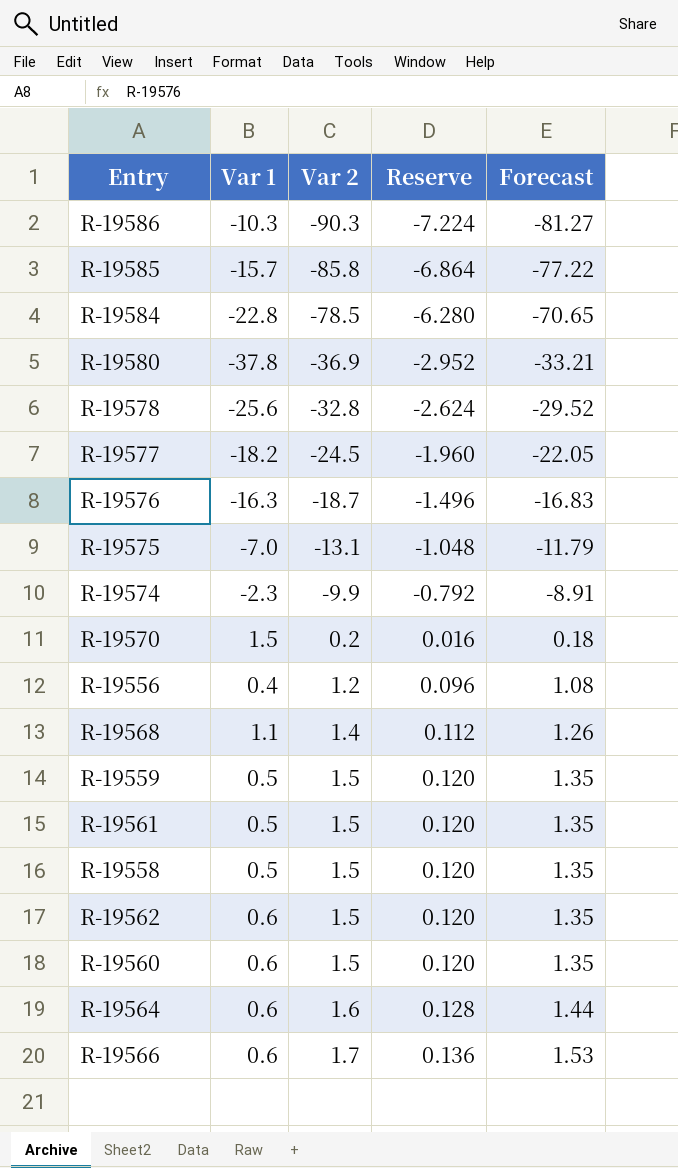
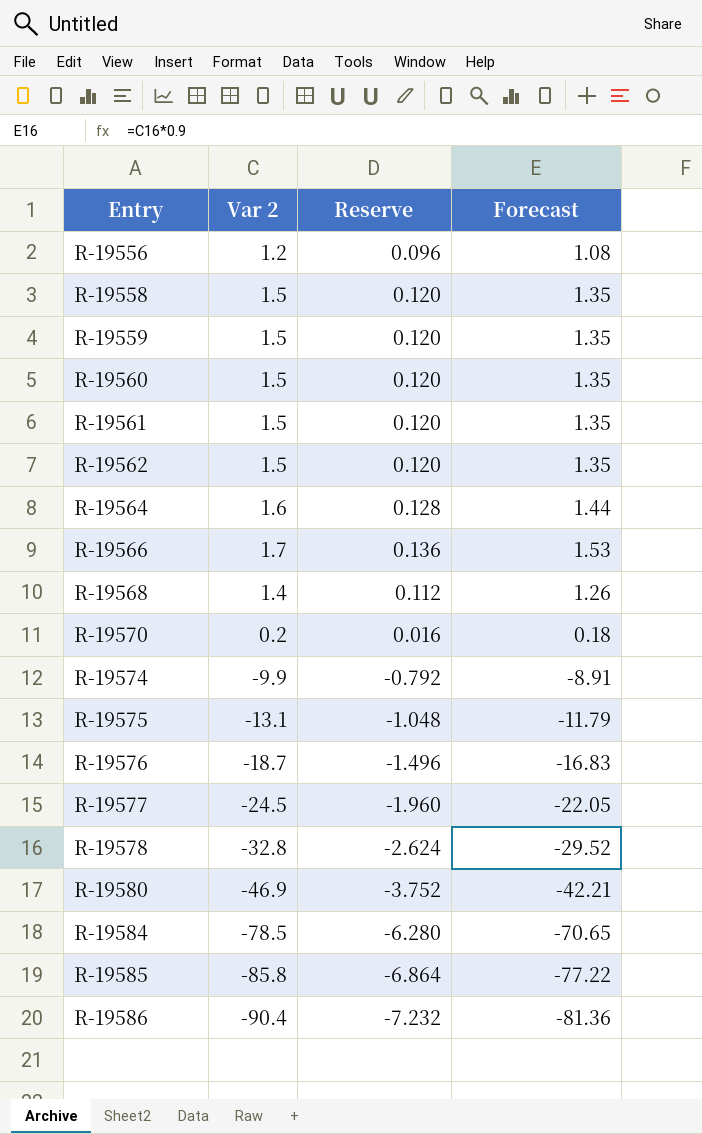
row order: Var 2 ascending -> Entry ascending
column Var 1 | position: 2 -> none
R-19580 | Var 2: -36.9 -> -46.9
R-19580 | Reserve: -2.952 -> -3.752
R-19580 | Forecast: -33.21 -> -42.21
R-19586 | Var 2: -90.3 -> -90.4
R-19586 | Reserve: -7.224 -> -7.232
R-19586 | Forecast: -81.27 -> -81.36

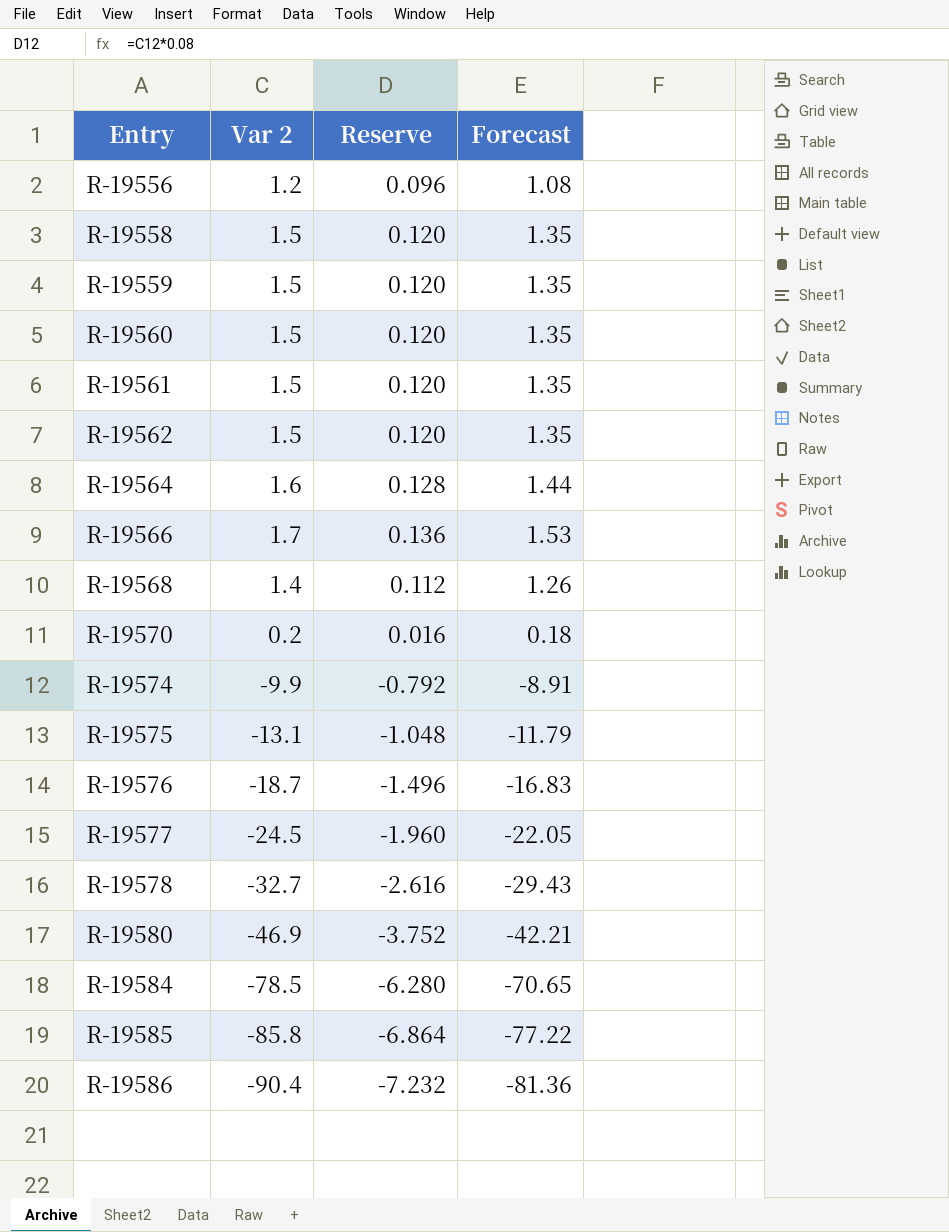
R-19578 | Var 2: -32.8 -> -32.7
R-19578 | Reserve: -2.624 -> -2.616
R-19578 | Forecast: -29.52 -> -29.43

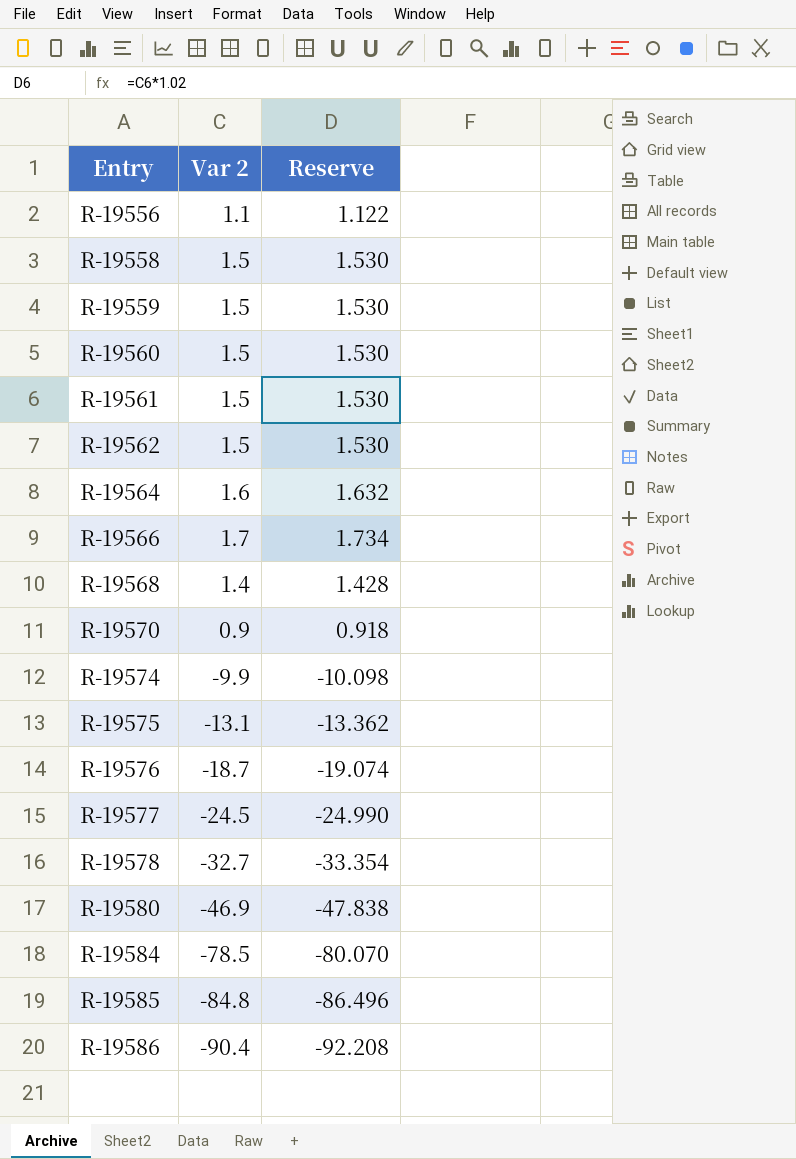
column Forecast | formula: [Var 2] * 0.9 -> none
column Reserve | formula: [Var 2] * 0.08 -> [Var 2] * 1.02
R-19556 | Var 2: 1.2 -> 1.1
R-19570 | Var 2: 0.2 -> 0.9
R-19585 | Var 2: -85.8 -> -84.8

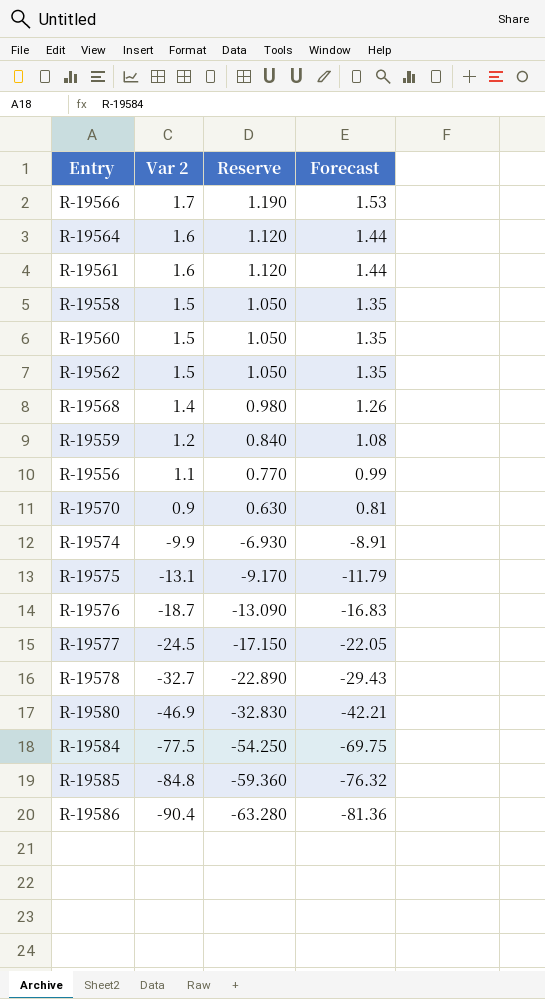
row order: Entry ascending -> Var 2 descending
column Reserve | formula: [Var 2] * 1.02 -> [Var 2] * 0.7
column Forecast | formula: none -> [Var 2] * 0.9
R-19561 | Var 2: 1.5 -> 1.6
R-19559 | Var 2: 1.5 -> 1.2
R-19584 | Var 2: -78.5 -> -77.5

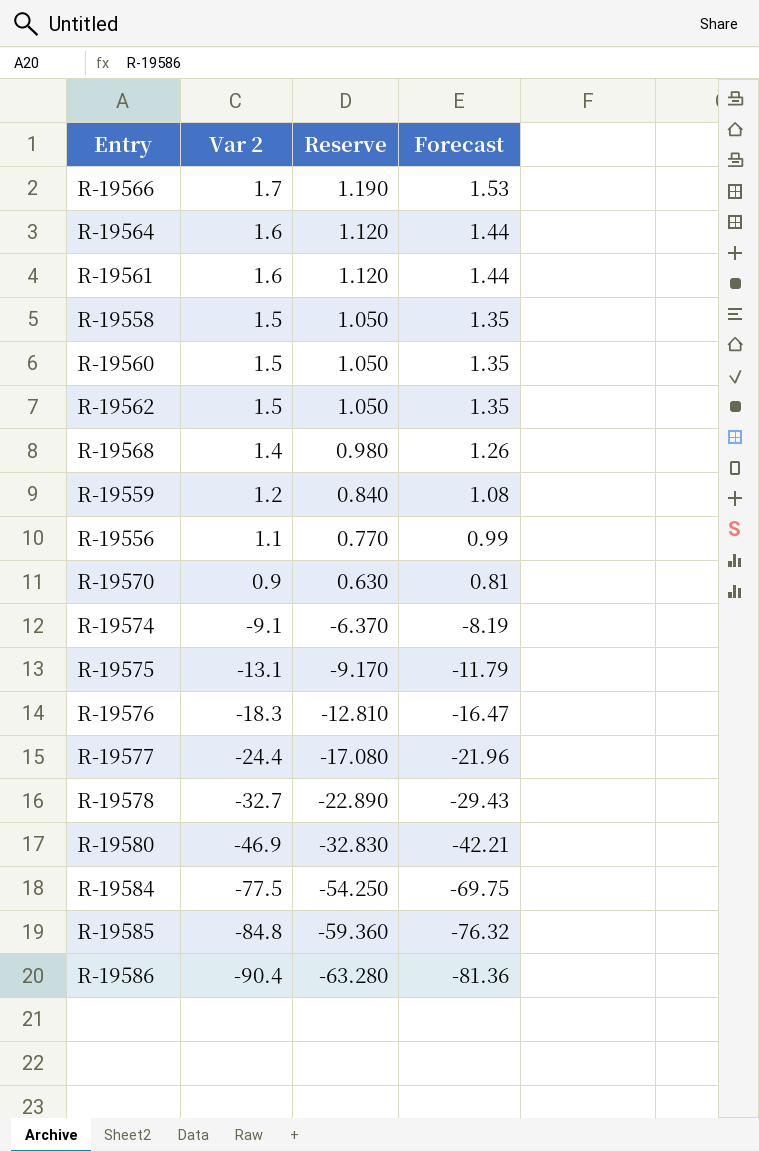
R-19574 | Var 2: -9.9 -> -9.1
R-19574 | Reserve: -6.930 -> -6.370
R-19574 | Forecast: -8.91 -> -8.19
R-19576 | Var 2: -18.7 -> -18.3
R-19576 | Reserve: -13.090 -> -12.810
R-19576 | Forecast: -16.83 -> -16.47
R-19577 | Var 2: -24.5 -> -24.4
R-19577 | Reserve: -17.150 -> -17.080
R-19577 | Forecast: -22.05 -> -21.96

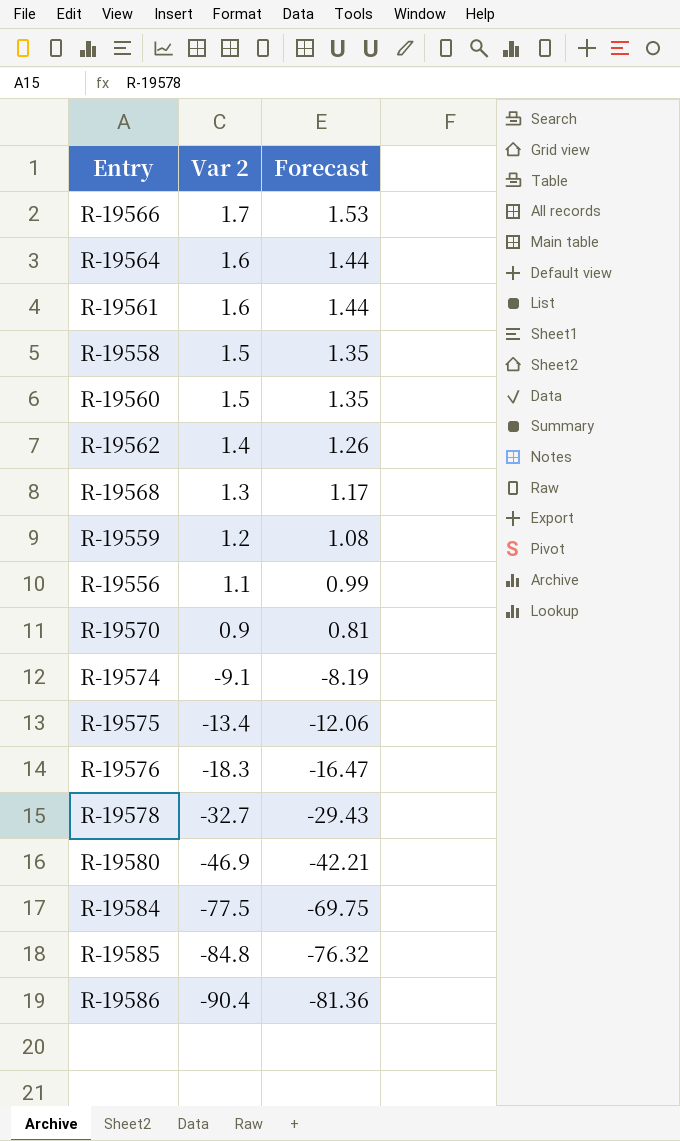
column Reserve | formula: [Var 2] * 0.7 -> none
row R-19577: -24.4 | -17.080 | -21.96 -> none
R-19562 | Var 2: 1.5 -> 1.4
R-19562 | Forecast: 1.35 -> 1.26
R-19568 | Var 2: 1.4 -> 1.3
R-19568 | Forecast: 1.26 -> 1.17
R-19575 | Var 2: -13.1 -> -13.4
R-19575 | Forecast: -11.79 -> -12.06

